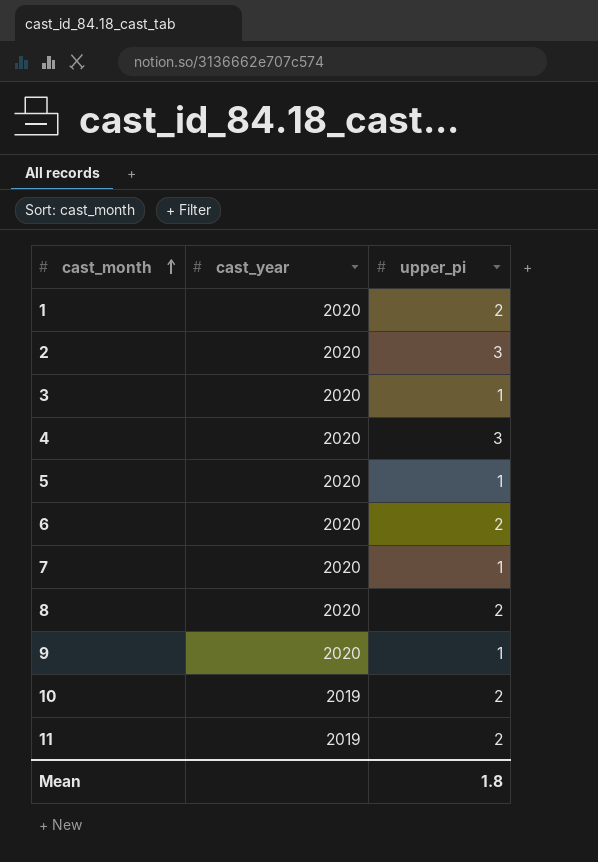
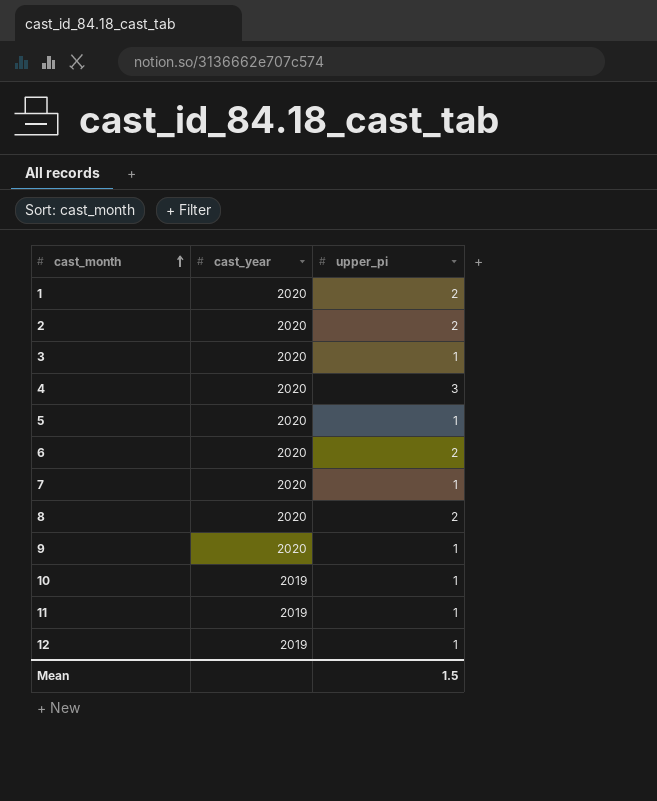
2 | upper_pi: 3 -> 2
10 | upper_pi: 2 -> 1
11 | upper_pi: 2 -> 1
row 12: none -> 2019 | 1
Mean | upper_pi: 1.8 -> 1.5

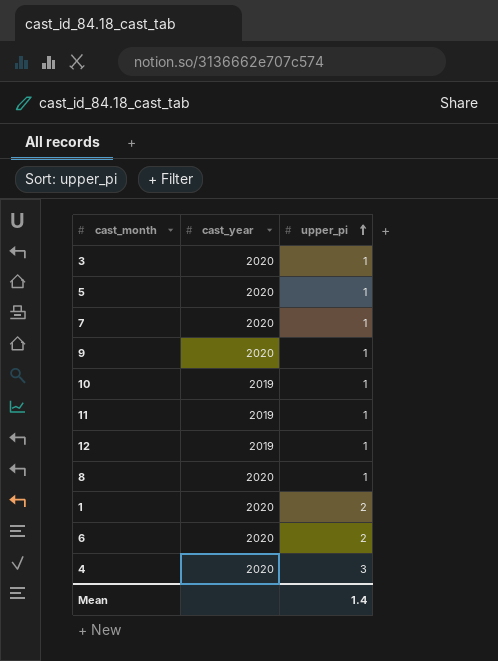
row order: cast_month ascending -> upper_pi ascending
row 2: 2020 | 2 -> none
8 | upper_pi: 2 -> 1
Mean | upper_pi: 1.5 -> 1.4

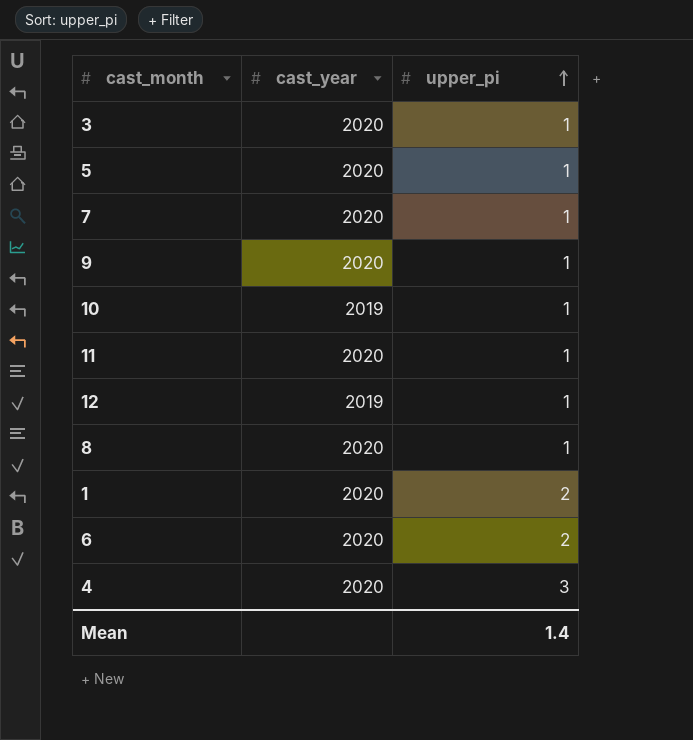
11 | cast_year: 2019 -> 2020

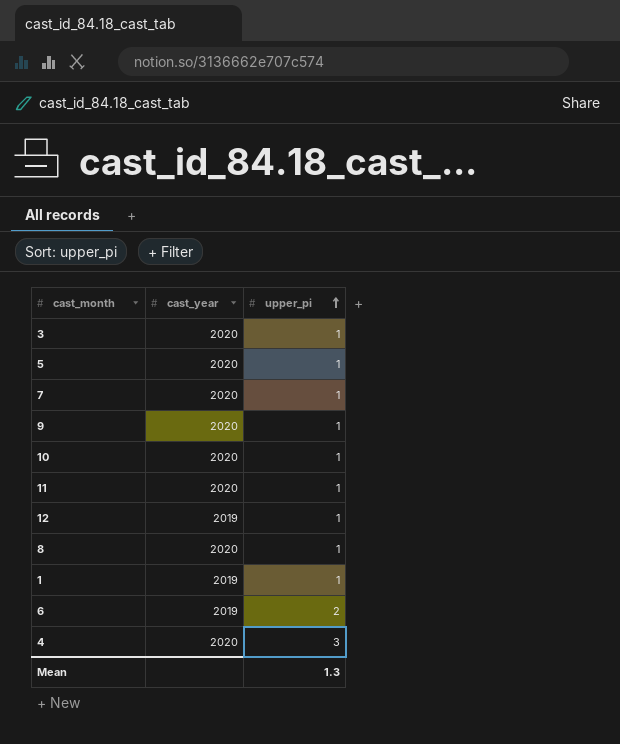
10 | cast_year: 2019 -> 2020
1 | cast_year: 2020 -> 2019
1 | upper_pi: 2 -> 1
6 | cast_year: 2020 -> 2019
Mean | upper_pi: 1.4 -> 1.3

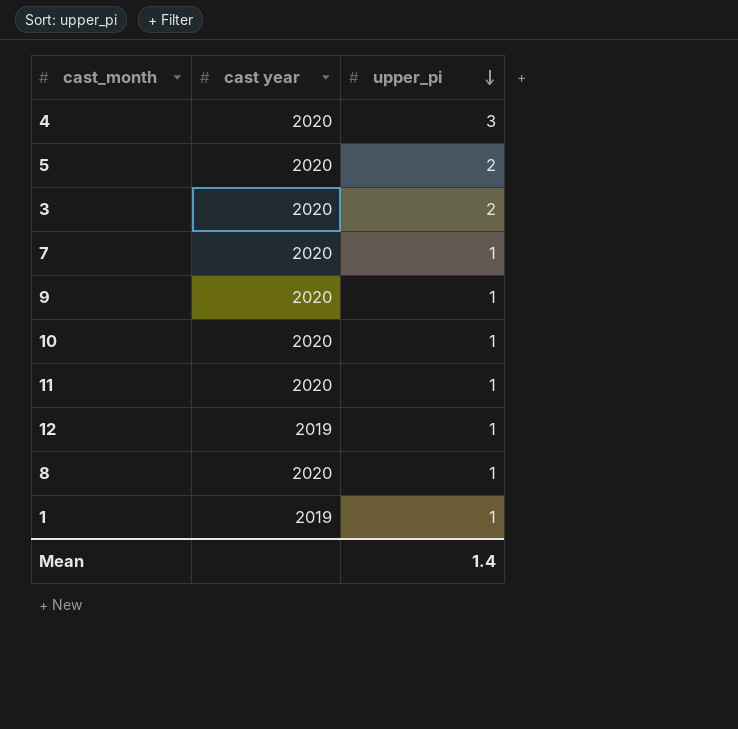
row order: upper_pi ascending -> upper_pi descending
column name: cast_year -> cast year
row 6: 2019 | 2 -> none
5 | upper_pi: 1 -> 2
3 | upper_pi: 1 -> 2
Mean | upper_pi: 1.3 -> 1.4

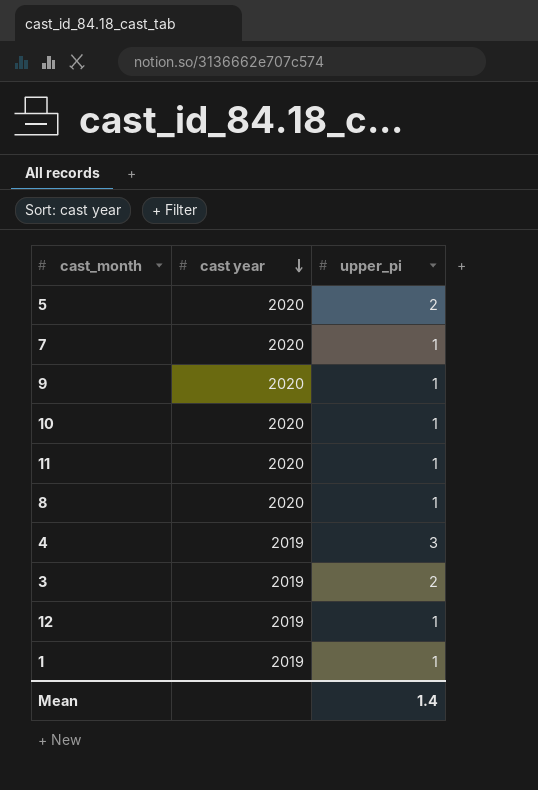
row order: upper_pi descending -> cast year descending
4 | cast year: 2020 -> 2019
3 | cast year: 2020 -> 2019

